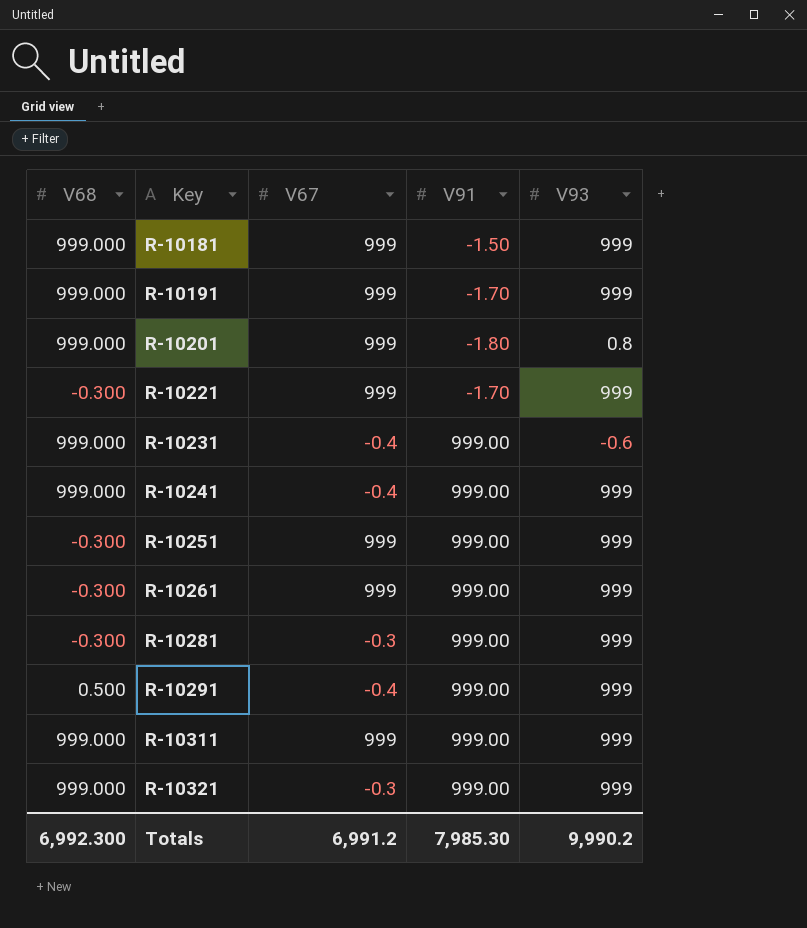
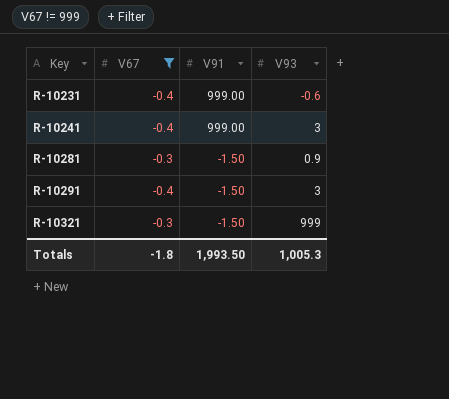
filter: none -> V67 != 999
column V68 | position: 1 -> none
R-10241 | V93: 999 -> 3
R-10281 | V91: 999.00 -> -1.50
R-10281 | V93: 999 -> 0.9
R-10291 | V91: 999.00 -> -1.50
R-10291 | V93: 999 -> 3
R-10321 | V91: 999.00 -> -1.50
Totals | V67: 6,991.2 -> -1.8
Totals | V91: 7,985.30 -> 1,993.50
Totals | V93: 9,990.2 -> 1,005.3

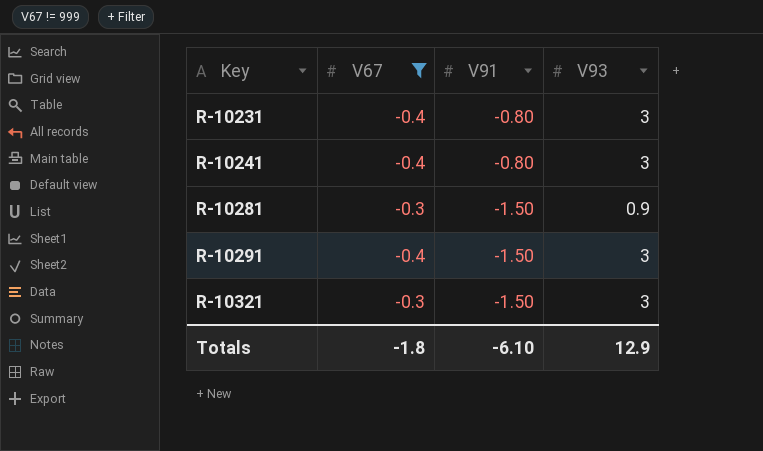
R-10231 | V91: 999.00 -> -0.80
R-10231 | V93: -0.6 -> 3
R-10241 | V91: 999.00 -> -0.80
R-10321 | V93: 999 -> 3
Totals | V91: 1,993.50 -> -6.10
Totals | V93: 1,005.3 -> 12.9

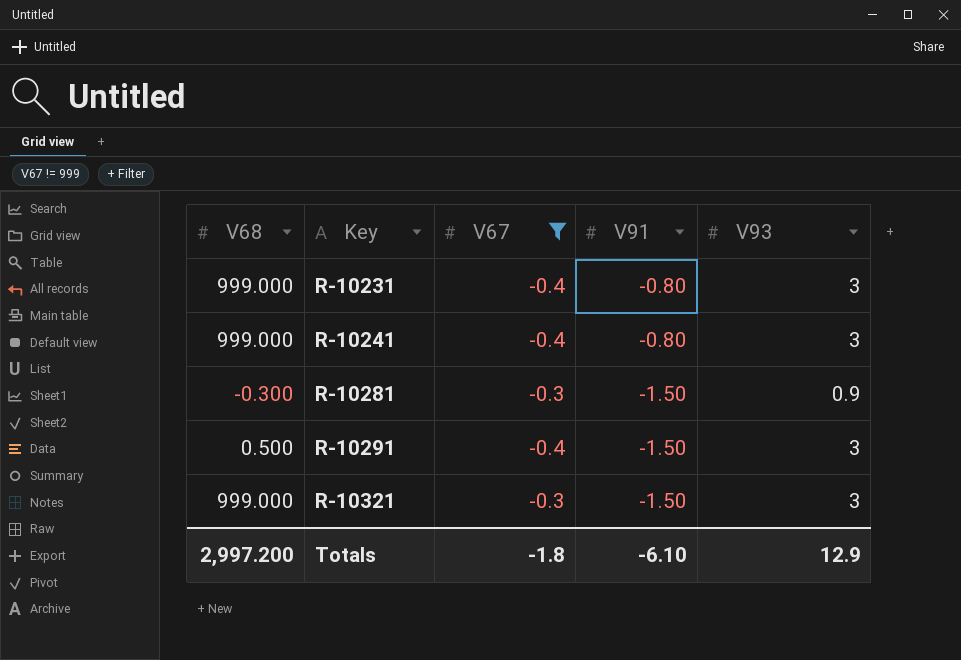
column V68 | position: none -> 1

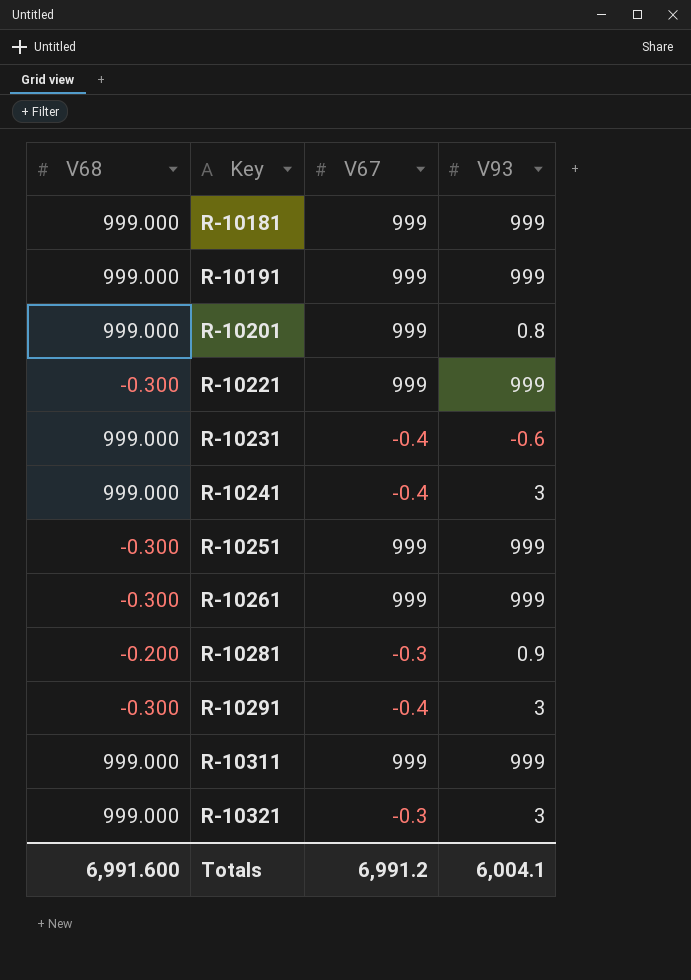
filter: V67 != 999 -> none
column V91 | position: 4 -> none
R-10231 | V93: 3 -> -0.6
R-10281 | V68: -0.300 -> -0.200
R-10291 | V68: 0.500 -> -0.300
Totals | V68: 2,997.200 -> 6,991.600
Totals | V67: -1.8 -> 6,991.2
Totals | V93: 12.9 -> 6,004.1

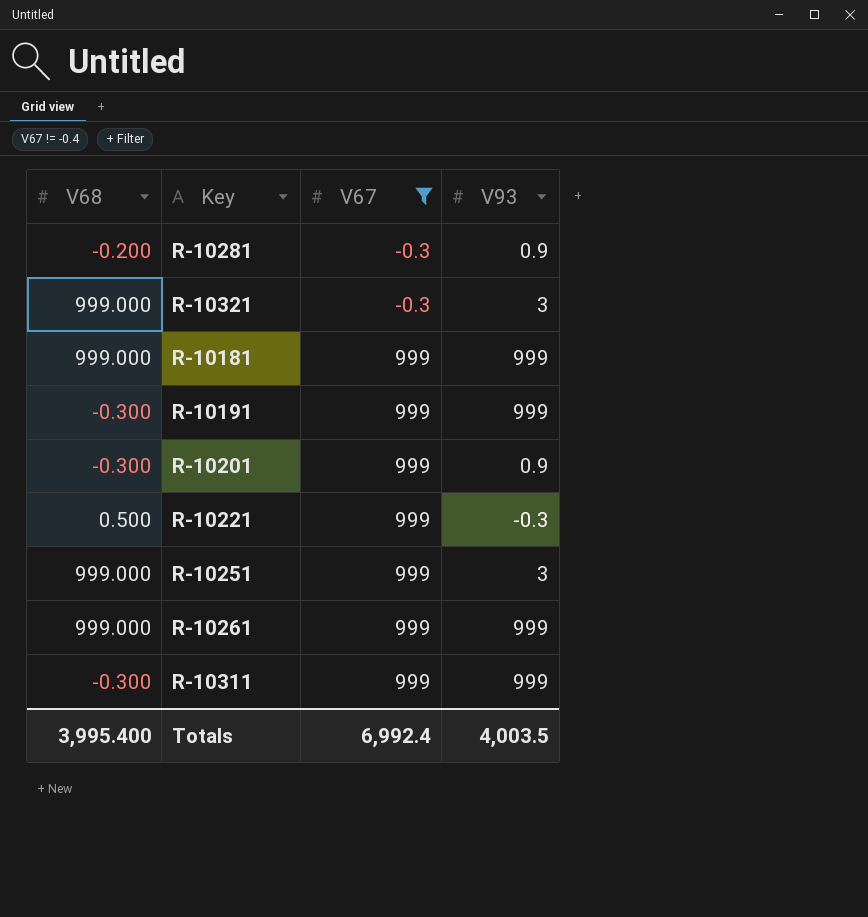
filter: none -> V67 != -0.4
row order: Key ascending -> V67 ascending
R-10191 | V68: 999.000 -> -0.300
R-10201 | V68: 999.000 -> -0.300
R-10201 | V93: 0.8 -> 0.9
R-10221 | V68: -0.300 -> 0.500
R-10221 | V93: 999 -> -0.3
R-10251 | V68: -0.300 -> 999.000
R-10251 | V93: 999 -> 3
R-10261 | V68: -0.300 -> 999.000
R-10311 | V68: 999.000 -> -0.300
Totals | V68: 6,991.600 -> 3,995.400
Totals | V67: 6,991.2 -> 6,992.4
Totals | V93: 6,004.1 -> 4,003.5

